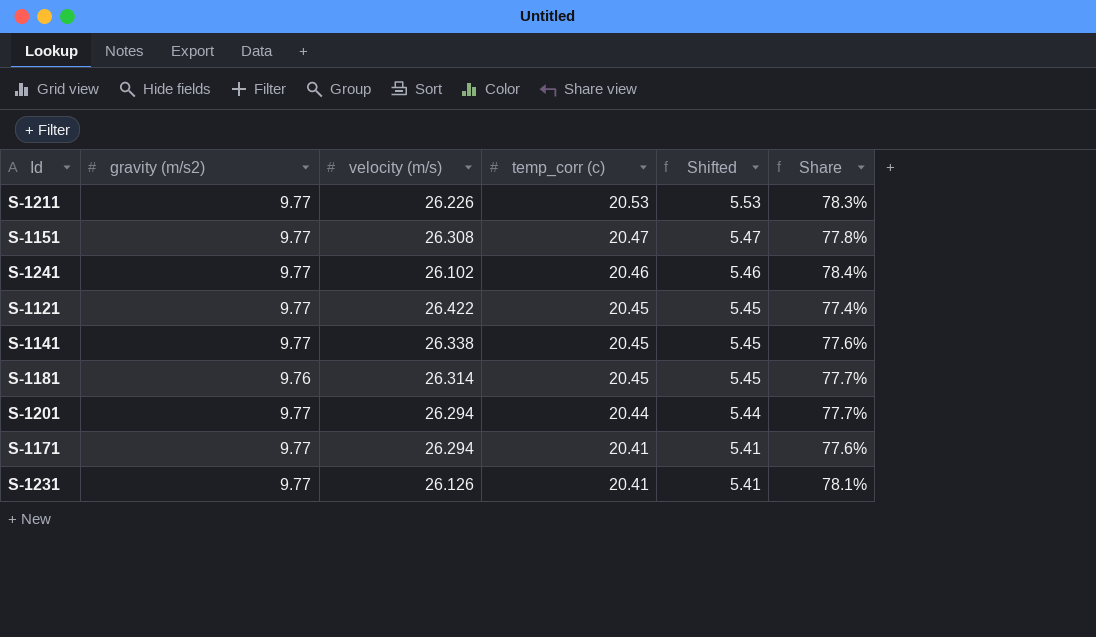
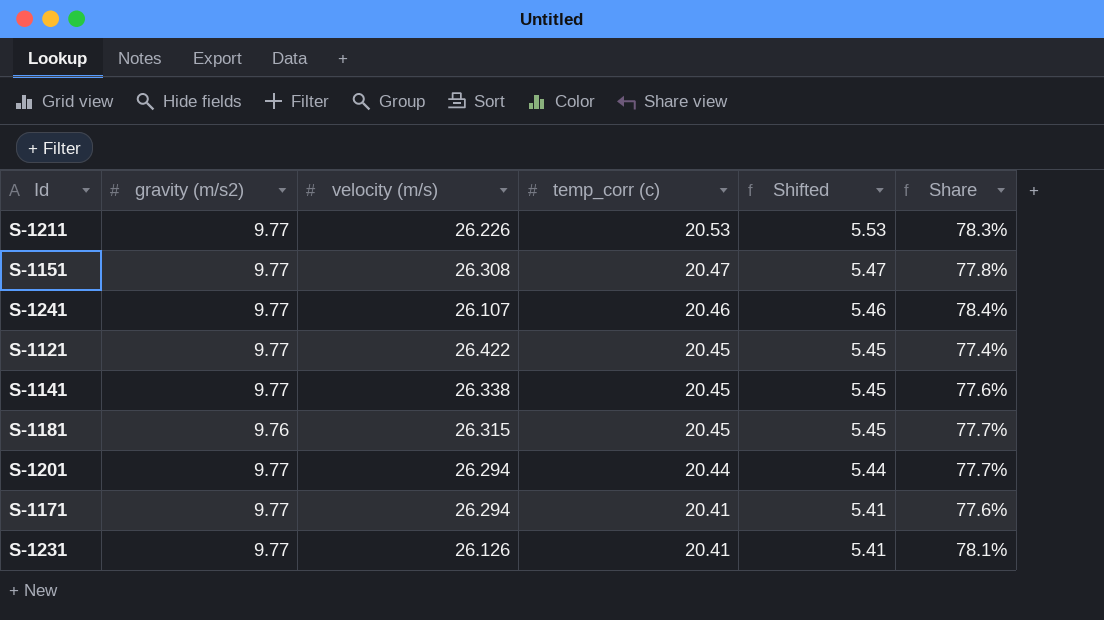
S-1241 | velocity (m/s): 26.102 -> 26.107
S-1181 | velocity (m/s): 26.314 -> 26.315

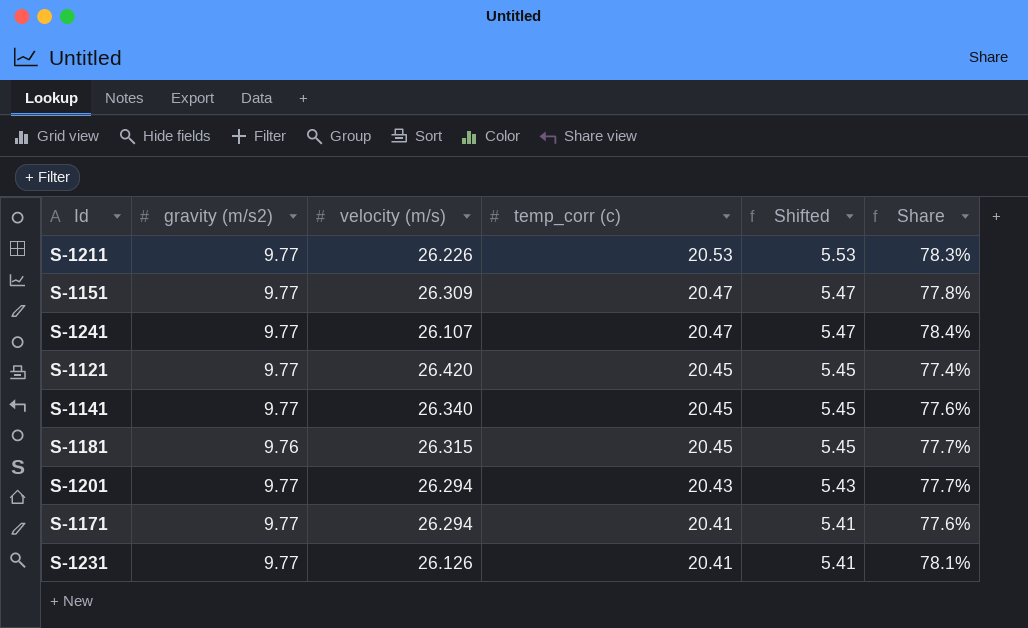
S-1151 | velocity (m/s): 26.308 -> 26.309
S-1241 | temp_corr (c): 20.46 -> 20.47
S-1241 | Shifted: 5.46 -> 5.47
S-1121 | velocity (m/s): 26.422 -> 26.420
S-1141 | velocity (m/s): 26.338 -> 26.340
S-1201 | temp_corr (c): 20.44 -> 20.43
S-1201 | Shifted: 5.44 -> 5.43

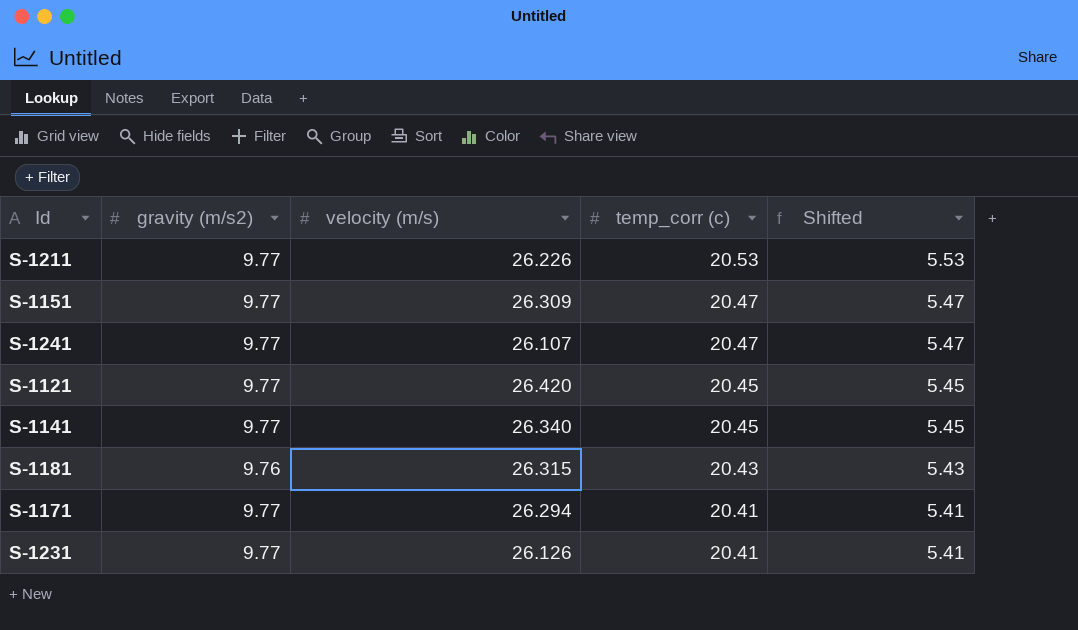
column Share | formula: [temp_corr (c)] / [velocity (m/s)] -> none
row S-1201: 9.77 | 26.294 | 20.43 | 5.43 | 77.7% -> none
S-1181 | temp_corr (c): 20.45 -> 20.43
S-1181 | Shifted: 5.45 -> 5.43

